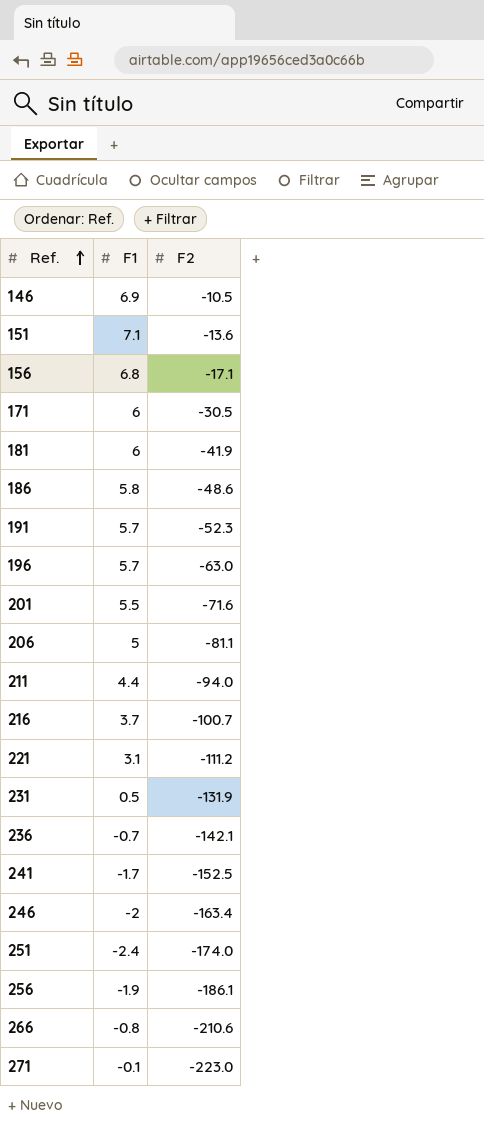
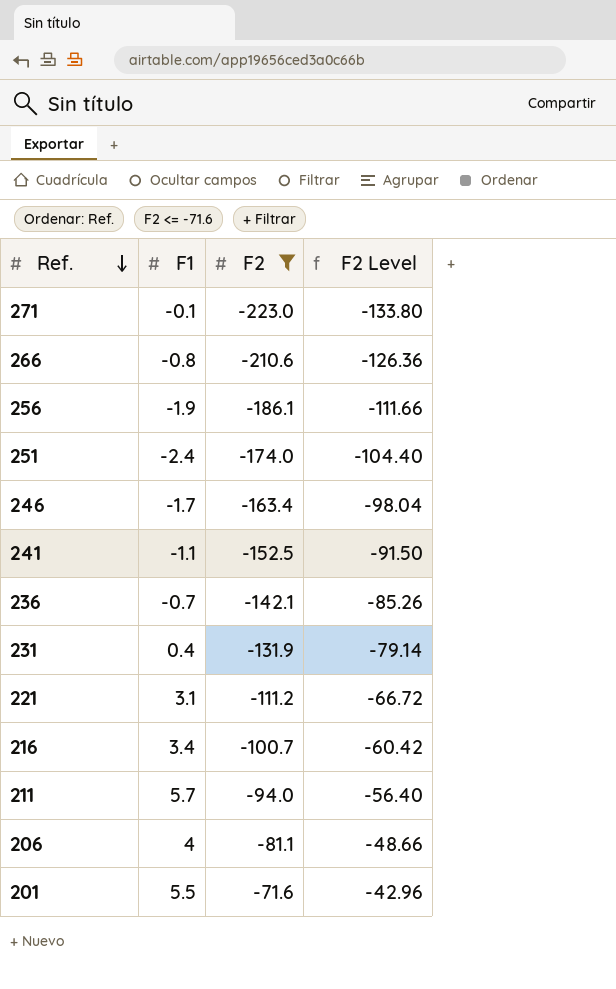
filter: none -> F2 <= -71.6
row order: Ref. ascending -> Ref. descending
column F2 Level | formula: none -> [F2] * 0.6
246 | F1: -2 -> -1.7
241 | F1: -1.7 -> -1.1
231 | F1: 0.5 -> 0.4
216 | F1: 3.7 -> 3.4
211 | F1: 4.4 -> 5.7
206 | F1: 5 -> 4

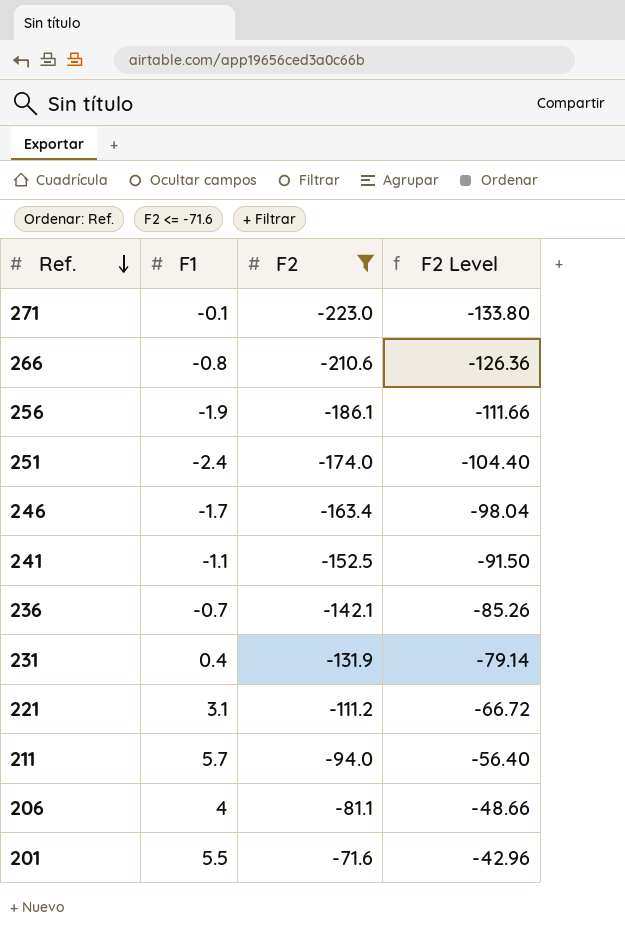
row 216: 3.4 | -100.7 | -60.42 -> none

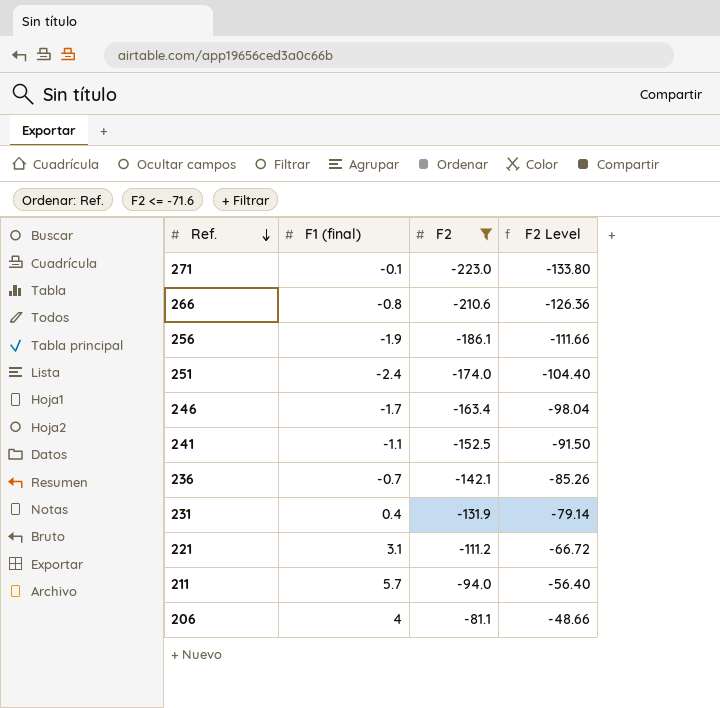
column name: F1 -> F1 (final)
row 201: 5.5 | -71.6 | -42.96 -> none

